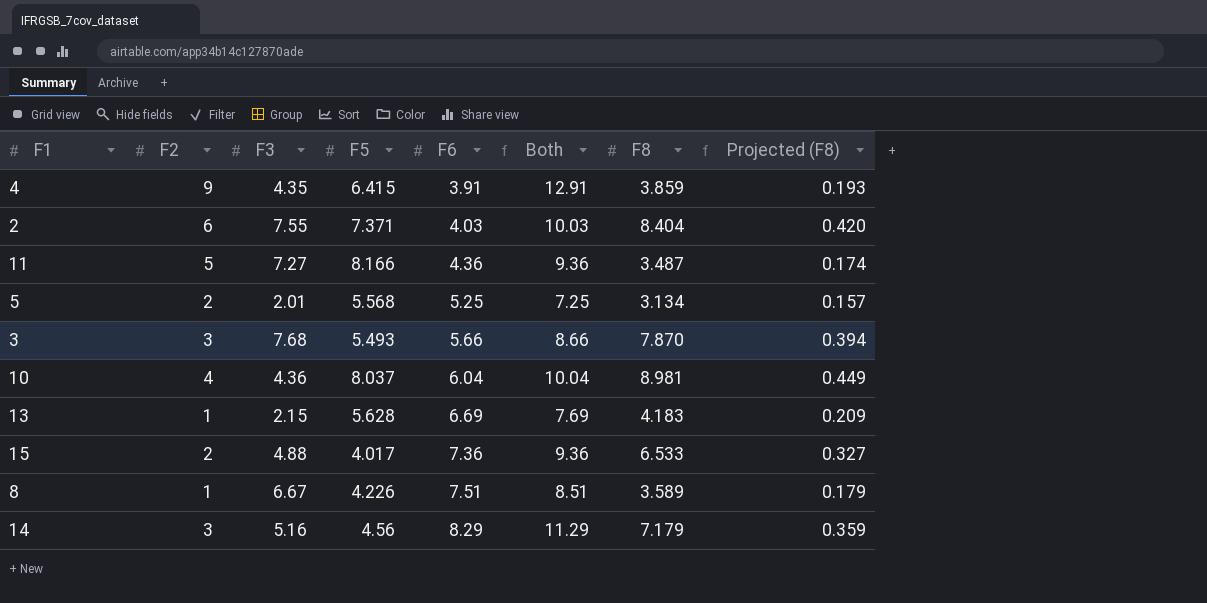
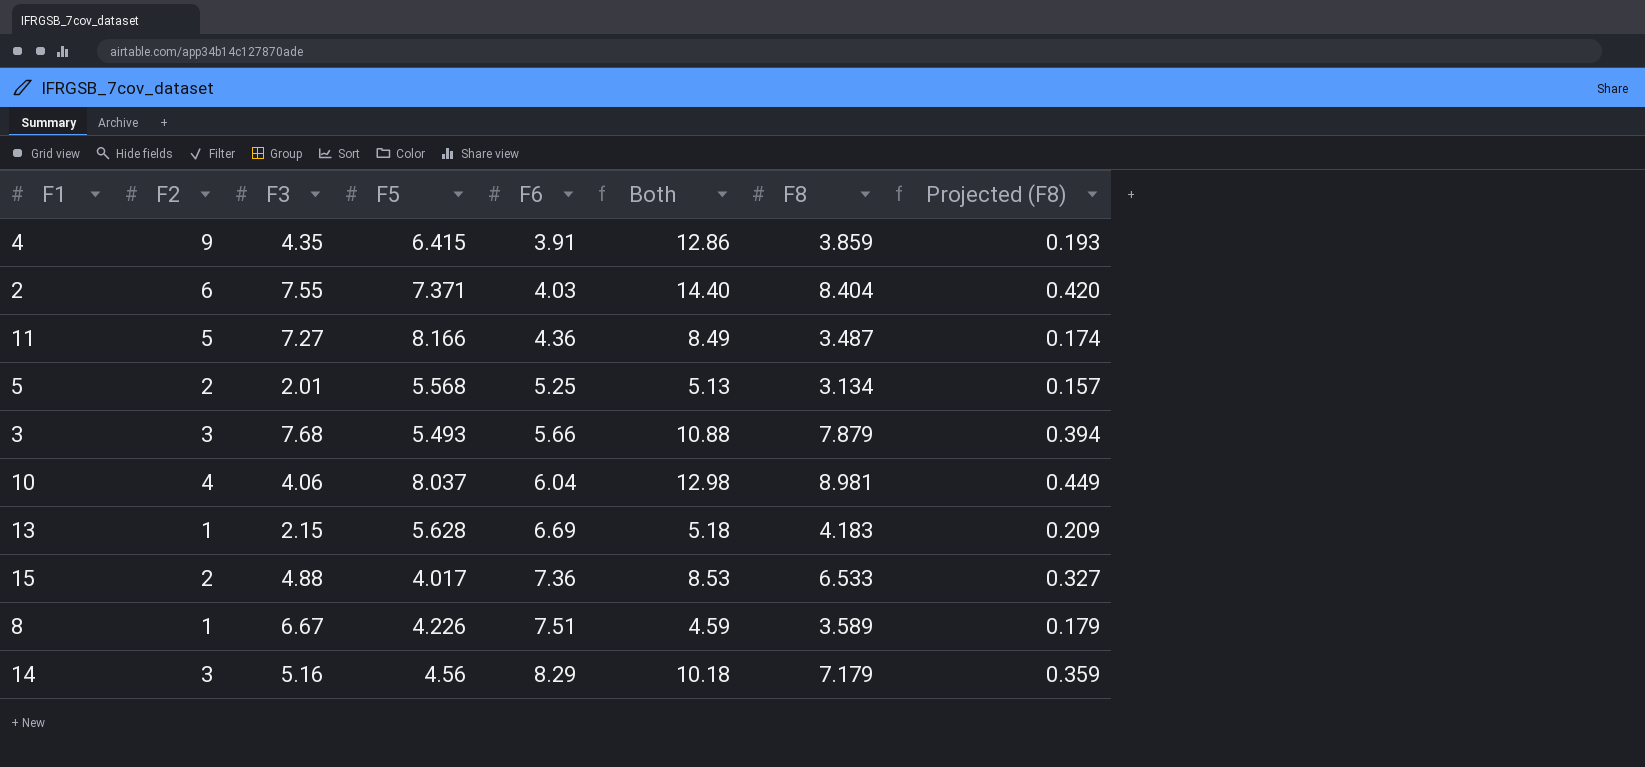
column Both | formula: [F2] + [F6] -> [F2] + [F8]
3 | F8: 7.870 -> 7.879
10 | F3: 4.36 -> 4.06

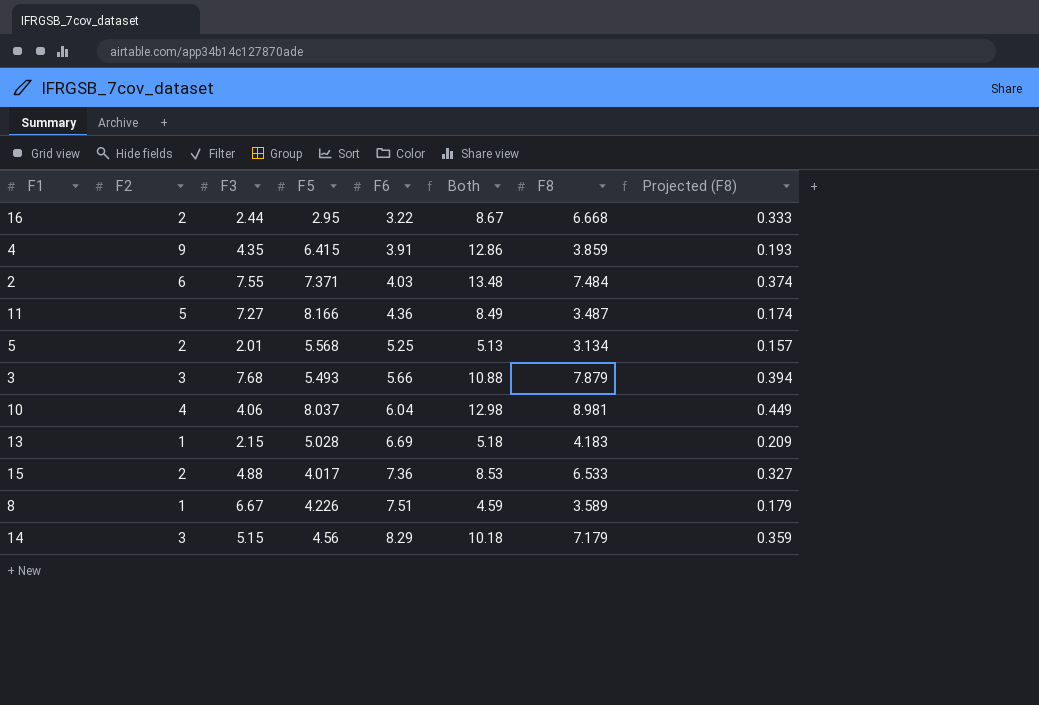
row 16: none -> 2 | 2.44 | 2.95 | 3.22 | 8.67 | 6.668 | 0.333
2 | Both: 14.40 -> 13.48
2 | F8: 8.404 -> 7.484
2 | Projected (F8): 0.420 -> 0.374
13 | F5: 5.628 -> 5.028
14 | F3: 5.16 -> 5.15

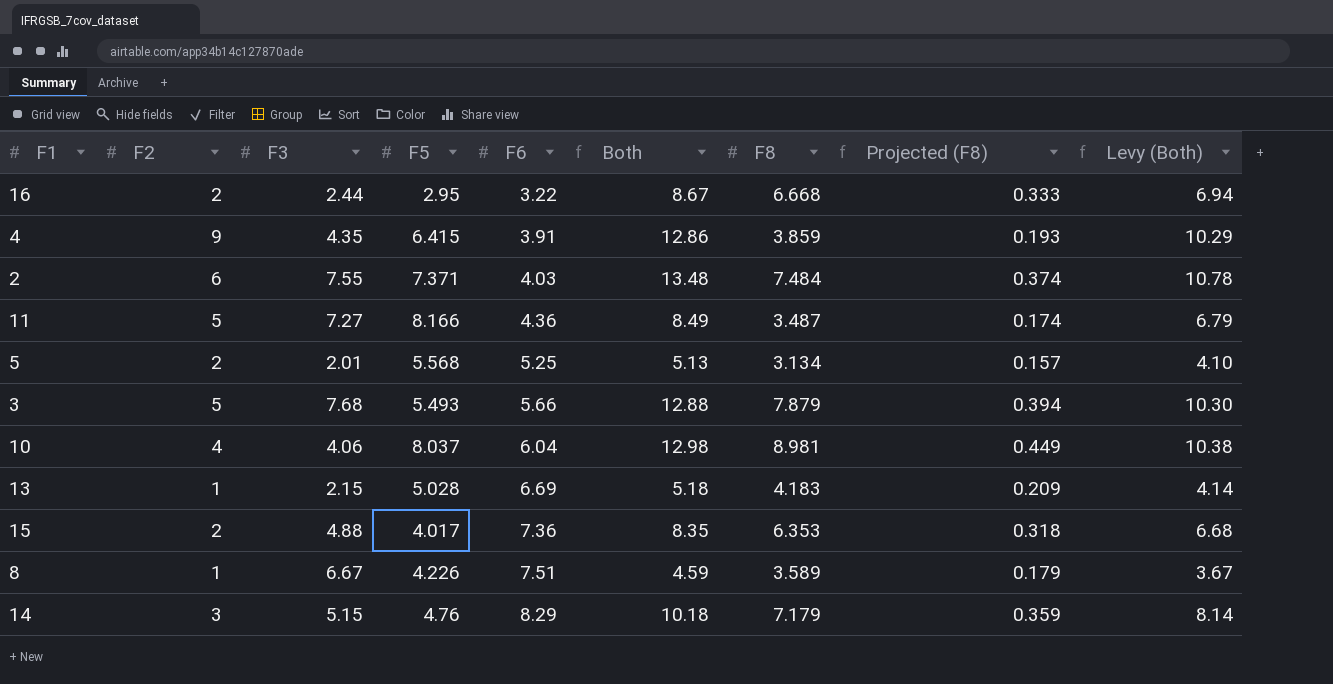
column Levy (Both) | formula: none -> [Both] * 0.8
3 | F2: 3 -> 5
3 | Both: 10.88 -> 12.88
15 | Both: 8.53 -> 8.35
15 | F8: 6.533 -> 6.353
15 | Projected (F8): 0.327 -> 0.318
14 | F5: 4.56 -> 4.76

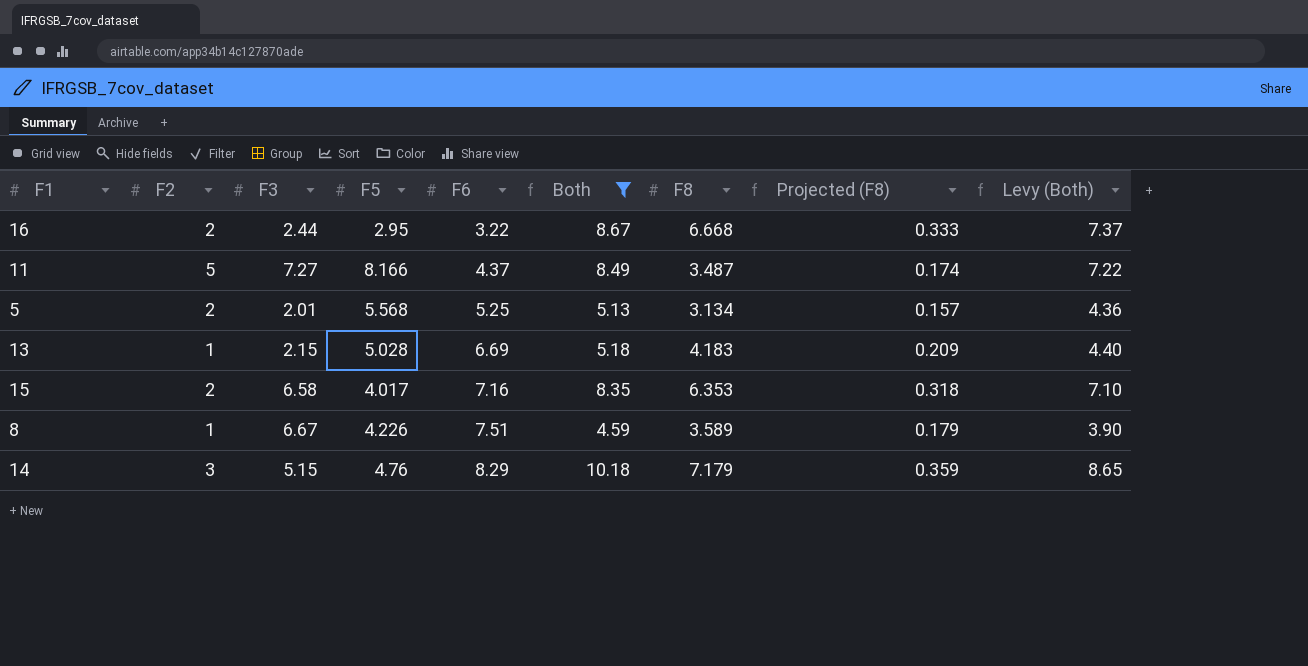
filter: none -> Both <= 10.18
column Levy (Both) | formula: [Both] * 0.8 -> [Both] * 0.85
11 | F6: 4.36 -> 4.37
15 | F3: 4.88 -> 6.58
15 | F6: 7.36 -> 7.16

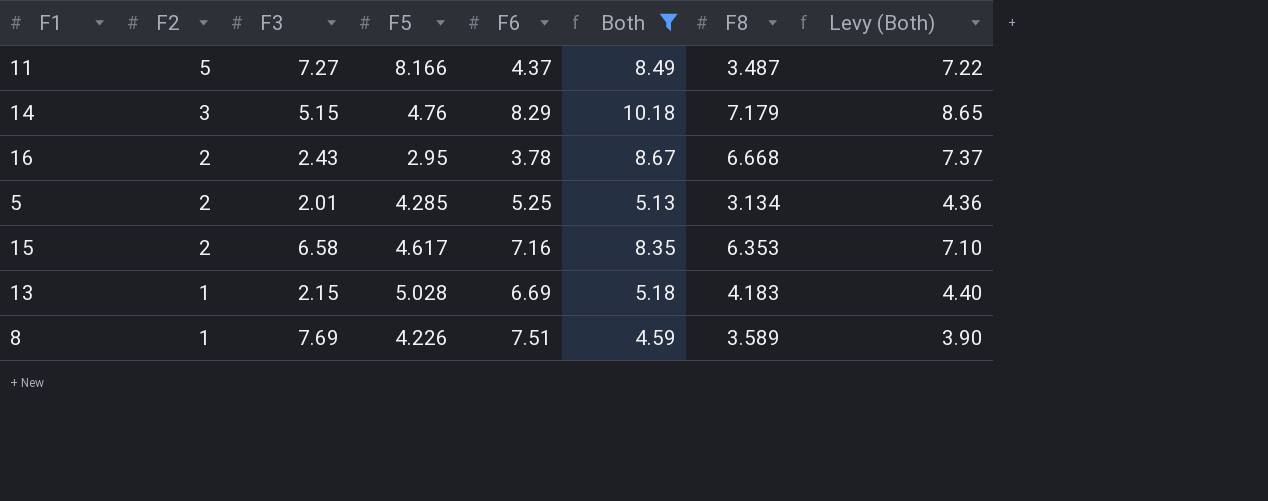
row order: F6 ascending -> F2 descending
column Projected (F8) | formula: [F8] * 0.05 -> none
16 | F3: 2.44 -> 2.43
16 | F6: 3.22 -> 3.78
5 | F5: 5.568 -> 4.285
15 | F5: 4.017 -> 4.617
8 | F3: 6.67 -> 7.69

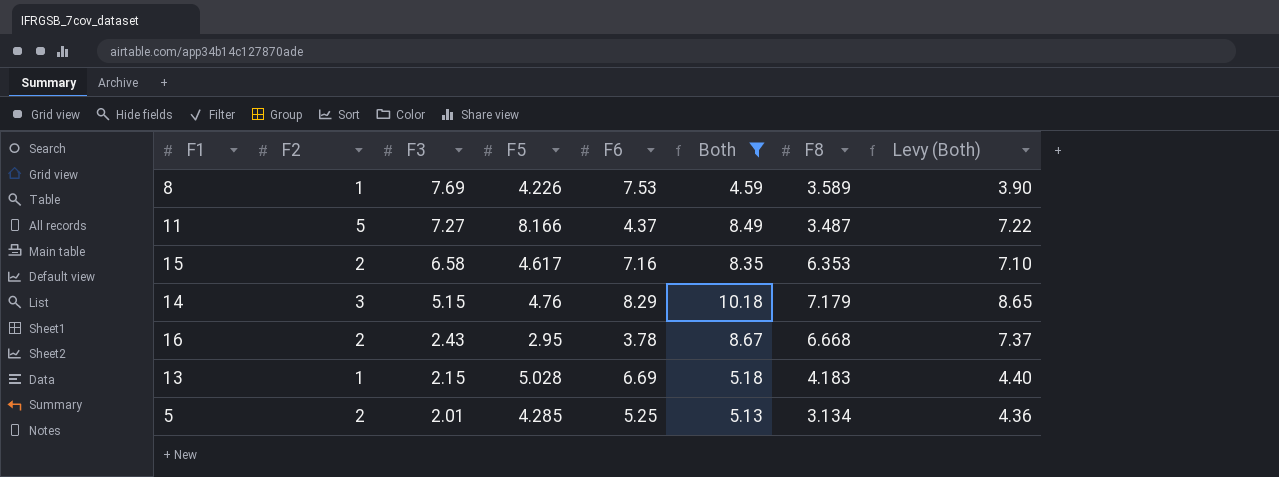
row order: F2 descending -> F3 descending
8 | F6: 7.51 -> 7.53

